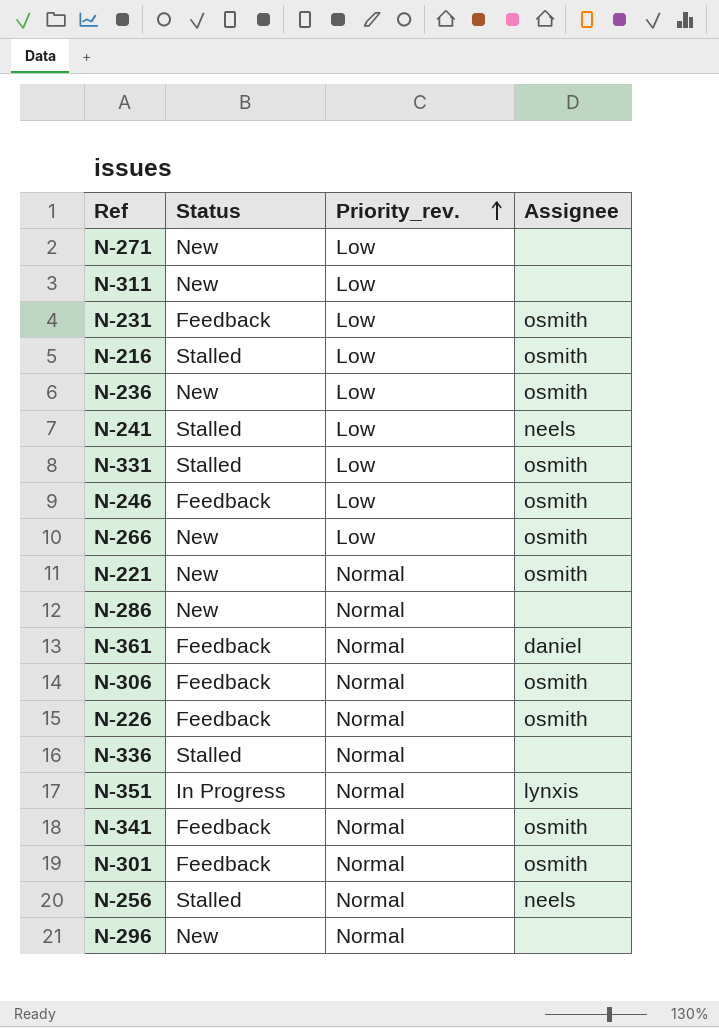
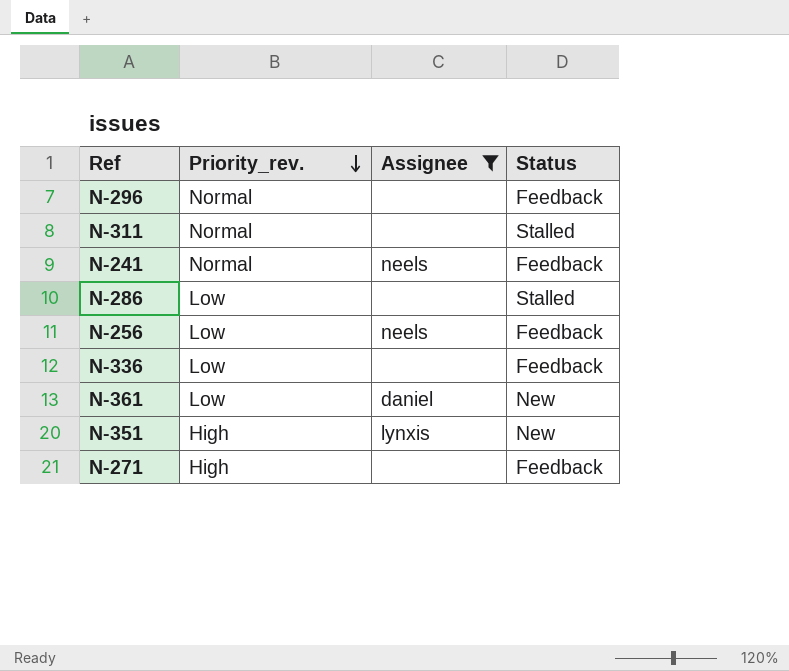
filter: none -> Assignee != osmith
row order: Priority_rev. ascending -> Priority_rev. descending
column Status | position: 2 -> 4
N-296 | Status: New -> Feedback
N-311 | Priority_rev.: Low -> Normal
N-311 | Status: New -> Stalled
N-241 | Priority_rev.: Low -> Normal
N-241 | Status: Stalled -> Feedback
N-286 | Priority_rev.: Normal -> Low
N-286 | Status: New -> Stalled
N-256 | Priority_rev.: Normal -> Low
N-256 | Status: Stalled -> Feedback
N-336 | Priority_rev.: Normal -> Low
N-336 | Status: Stalled -> Feedback
N-361 | Priority_rev.: Normal -> Low
N-361 | Status: Feedback -> New
N-351 | Priority_rev.: Normal -> High
N-351 | Status: In Progress -> New
N-271 | Priority_rev.: Low -> High
N-271 | Status: New -> Feedback

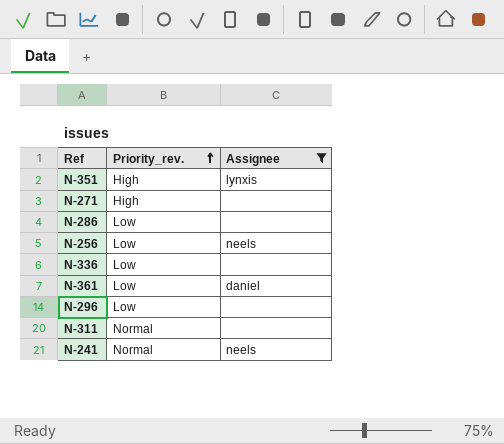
row order: Priority_rev. descending -> Priority_rev. ascending
column Status | position: 4 -> none
N-296 | Priority_rev.: Normal -> Low

